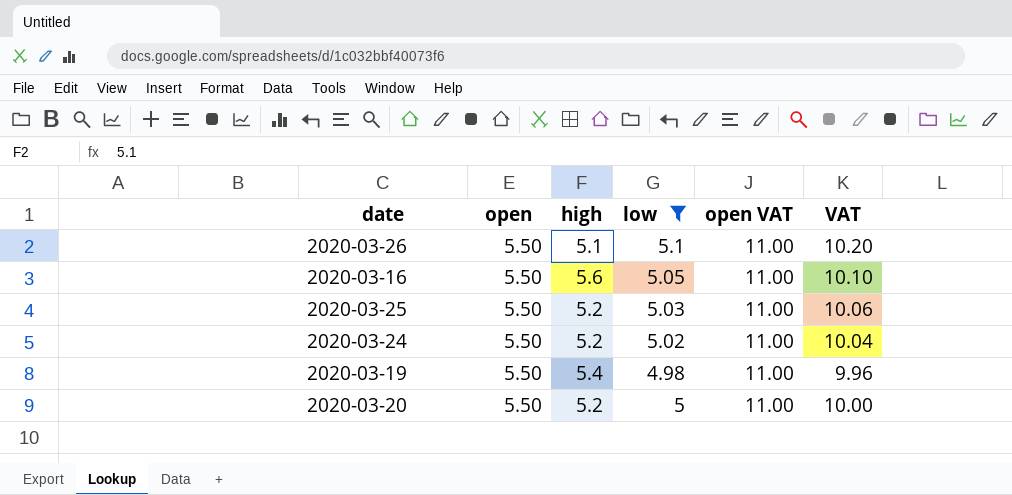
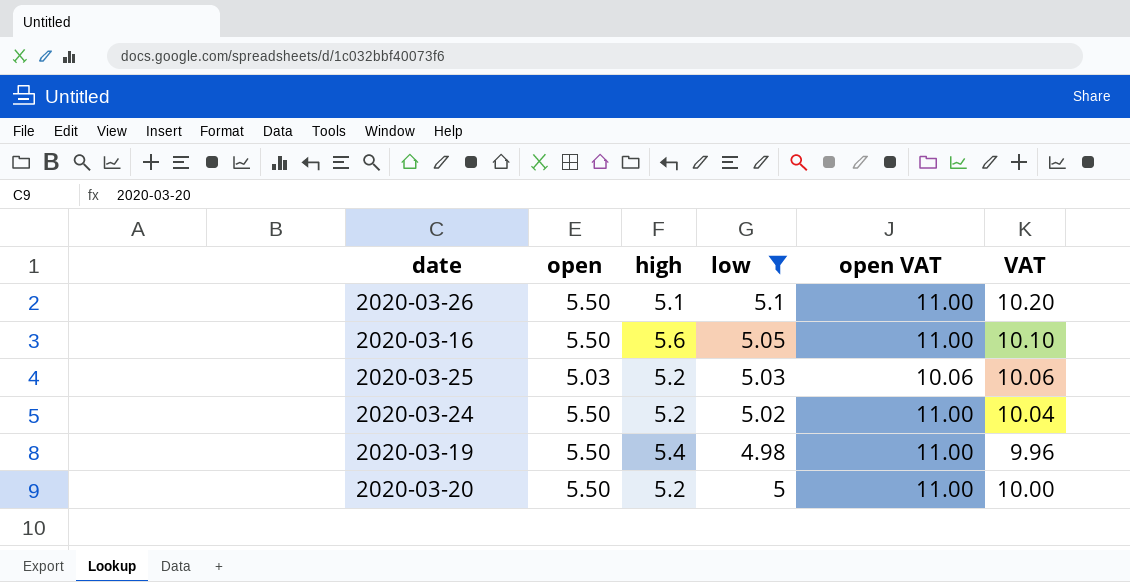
2020-03-25 | open: 5.50 -> 5.03
2020-03-25 | open VAT: 11.00 -> 10.06

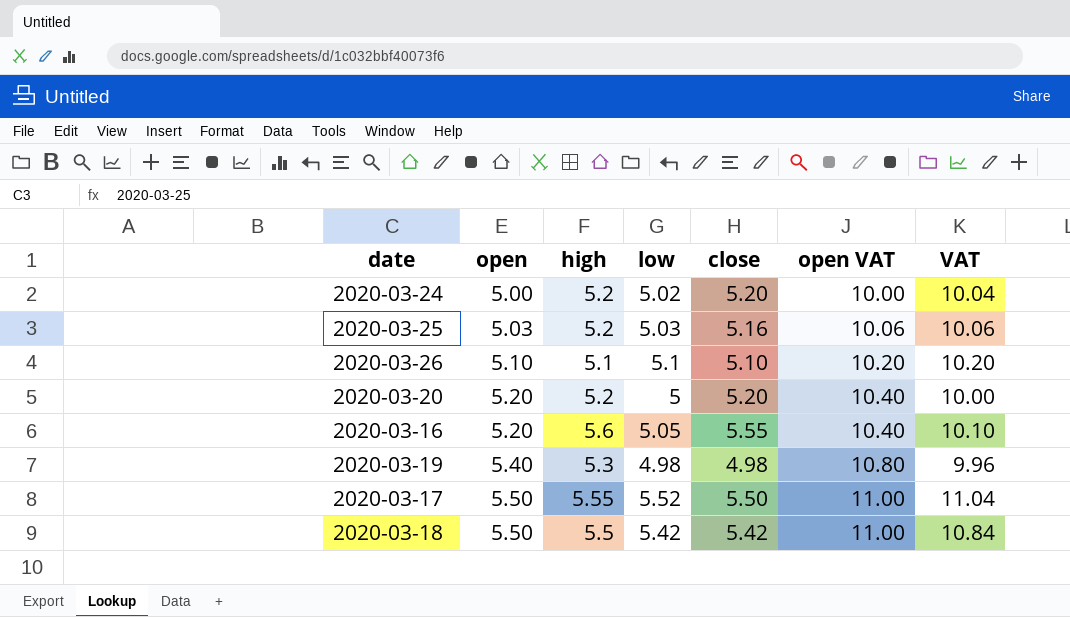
filter: low <= 5.1 -> none
row order: none -> open ascending
column close | position: none -> 5
2020-03-24 | open: 5.50 -> 5.00
2020-03-24 | open VAT: 11.00 -> 10.00
2020-03-26 | open: 5.50 -> 5.10
2020-03-26 | open VAT: 11.00 -> 10.20
2020-03-20 | open: 5.50 -> 5.20
2020-03-20 | open VAT: 11.00 -> 10.40
2020-03-16 | open: 5.50 -> 5.20
2020-03-16 | open VAT: 11.00 -> 10.40
2020-03-19 | open: 5.50 -> 5.40
2020-03-19 | high: 5.4 -> 5.3
2020-03-19 | open VAT: 11.00 -> 10.80

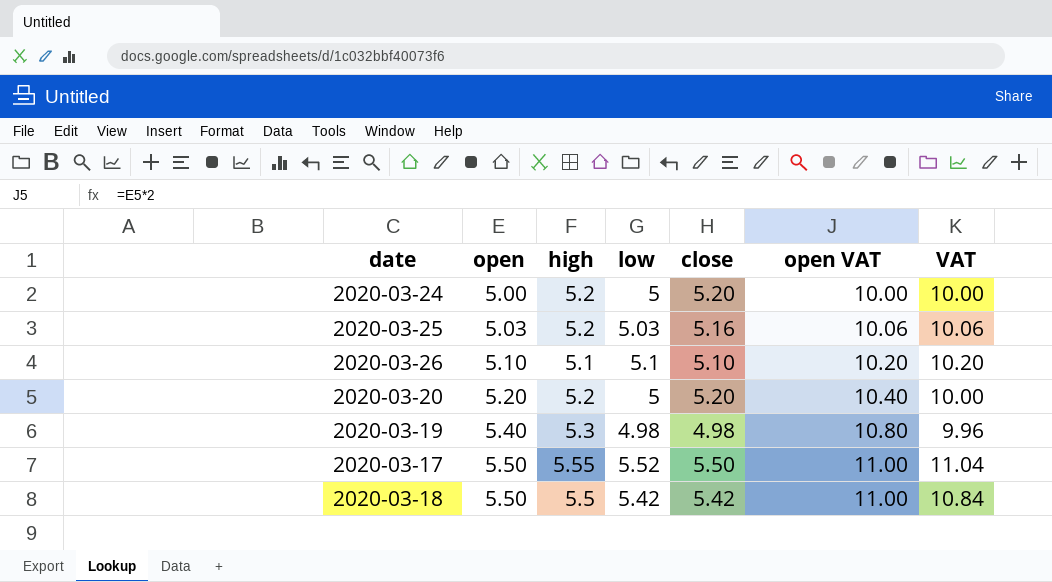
row 2020-03-16: 5.20 | 5.6 | 5.05 | 5.55 | 10.40 | 10.10 -> none
2020-03-24 | low: 5.02 -> 5
2020-03-24 | VAT: 10.04 -> 10.00

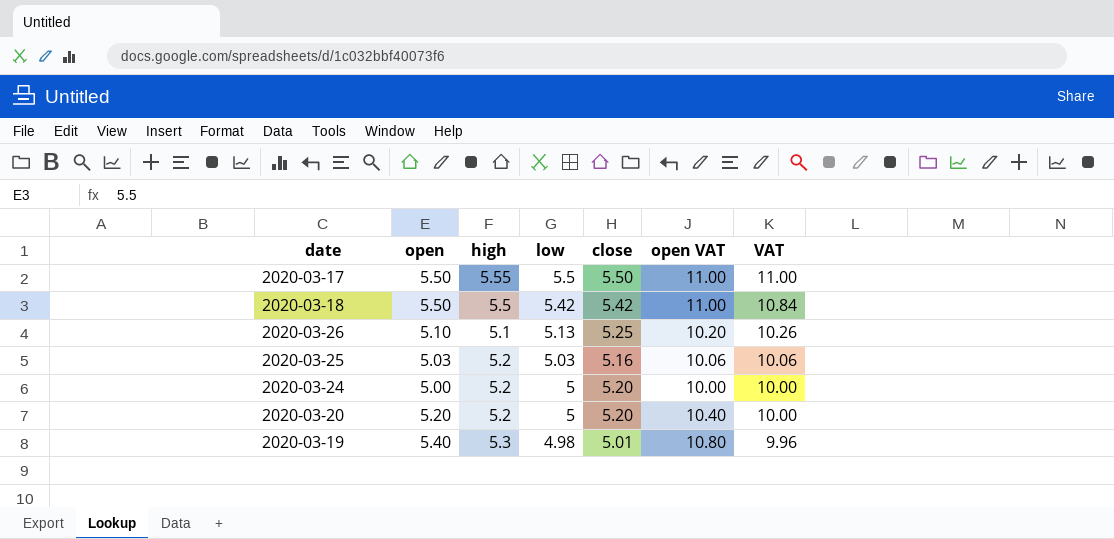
row order: open ascending -> low descending
2020-03-17 | low: 5.52 -> 5.5
2020-03-17 | VAT: 11.04 -> 11.00
2020-03-26 | low: 5.1 -> 5.13
2020-03-26 | close: 5.10 -> 5.25
2020-03-26 | VAT: 10.20 -> 10.26
2020-03-19 | close: 4.98 -> 5.01

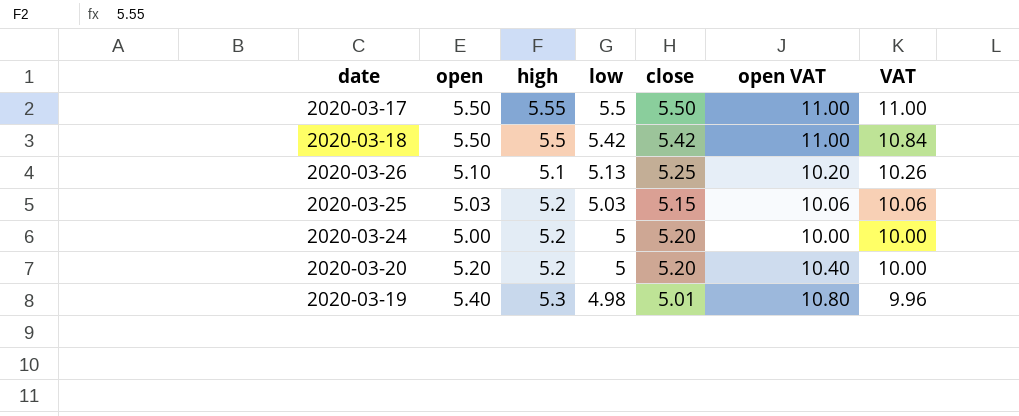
2020-03-25 | close: 5.16 -> 5.15

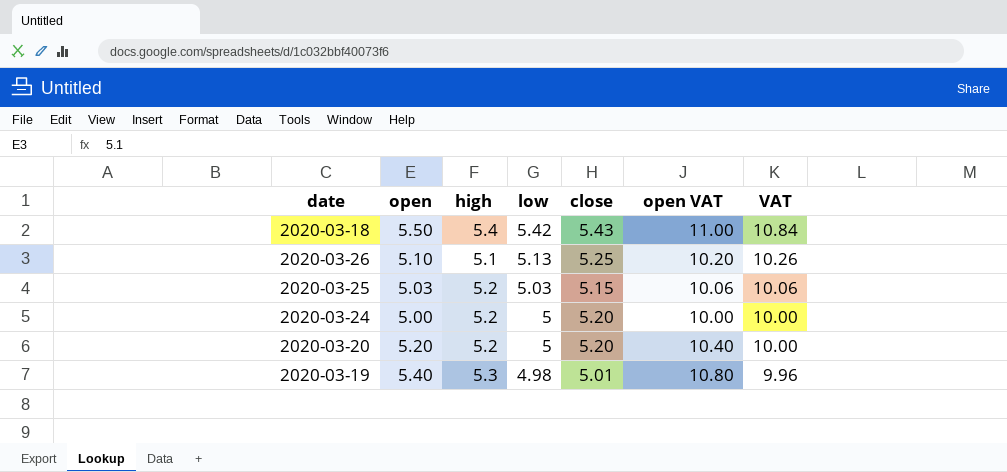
row 2020-03-17: 5.50 | 5.55 | 5.5 | 5.50 | 11.00 | 11.00 -> none
2020-03-18 | high: 5.5 -> 5.4
2020-03-18 | close: 5.42 -> 5.43

